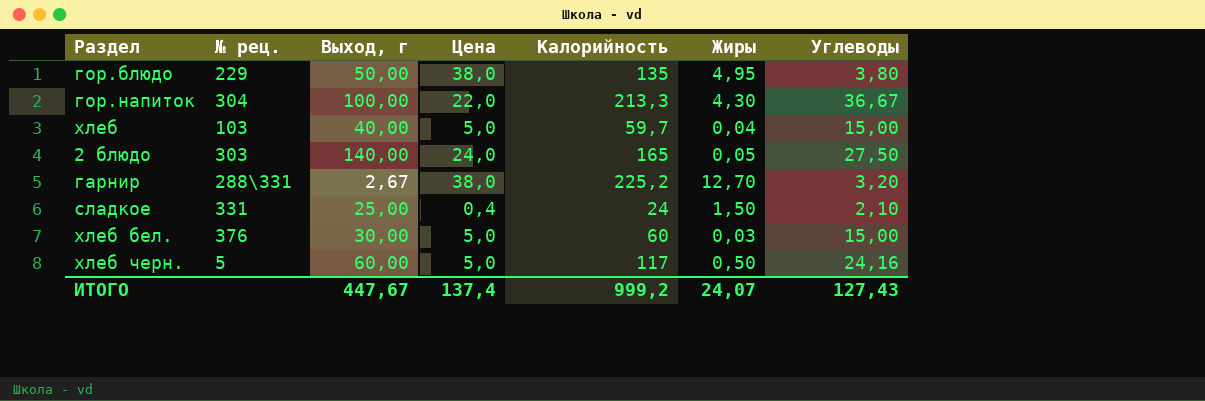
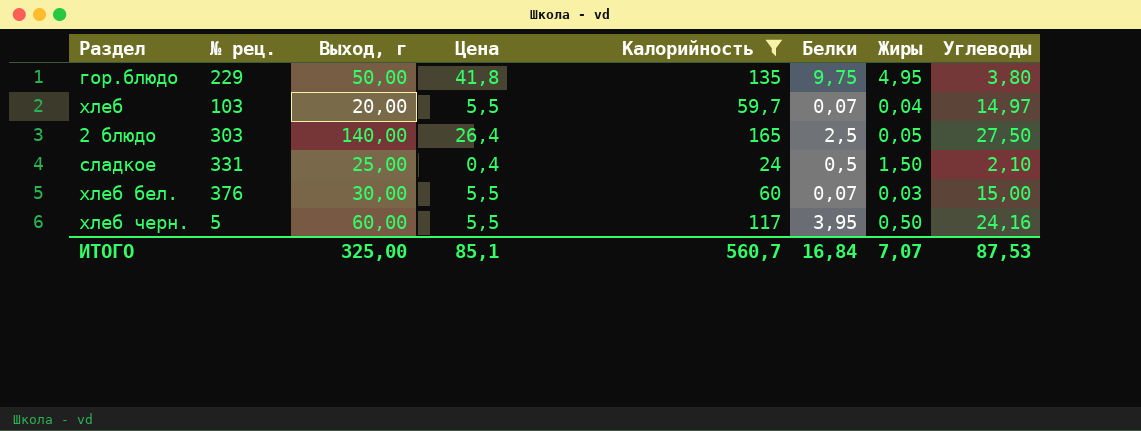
filter: none -> Калорийность <= 165
column Белки | position: none -> 6
гор.блюдо | Цена: 38,0 -> 41,8
хлеб | Выход, г: 40,00 -> 20,00
хлеб | Цена: 5,0 -> 5,5
хлеб | Углеводы: 15,00 -> 14,97
2 блюдо | Цена: 24,0 -> 26,4
хлеб бел. | Цена: 5,0 -> 5,5
хлеб черн. | Цена: 5,0 -> 5,5
ИТОГО | Выход, г: 447,67 -> 325,00
ИТОГО | Цена: 137,4 -> 85,1
ИТОГО | Калорийность: 999,2 -> 560,7
ИТОГО | Жиры: 24,07 -> 7,07
ИТОГО | Углеводы: 127,43 -> 87,53

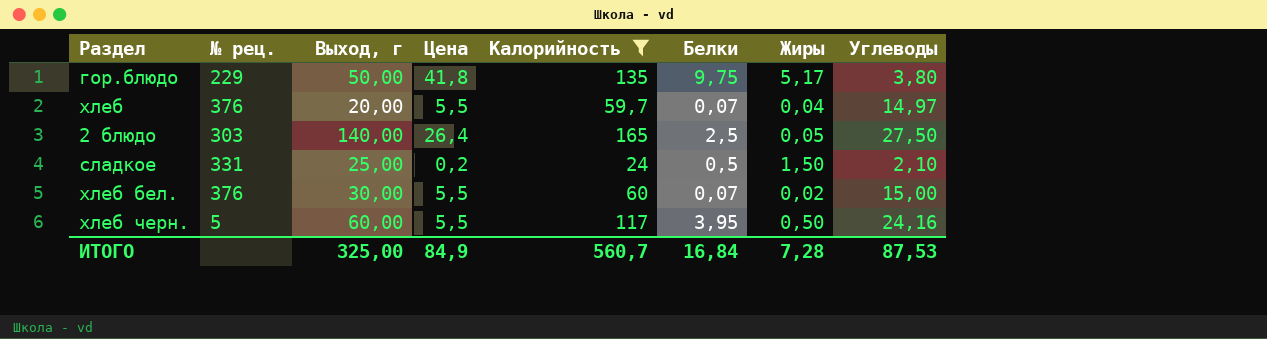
гор.блюдо | Жиры: 4,95 -> 5,17
хлеб | № рец.: 103 -> 376
сладкое | Цена: 0,4 -> 0,2
хлеб бел. | Жиры: 0,03 -> 0,02
ИТОГО | Цена: 85,1 -> 84,9
ИТОГО | Жиры: 7,07 -> 7,28

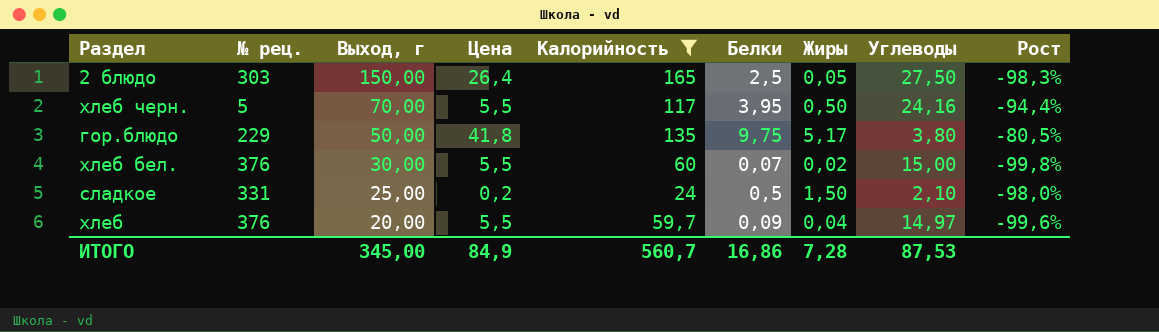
row order: none -> Выход, г descending
column Рост | formula: none -> ([Белки] - [Выход, г]) / [Выход, г]
2 блюдо | Выход, г: 140,00 -> 150,00
хлеб черн. | Выход, г: 60,00 -> 70,00
хлеб | Белки: 0,07 -> 0,09
ИТОГО | Выход, г: 325,00 -> 345,00
ИТОГО | Белки: 16,84 -> 16,86

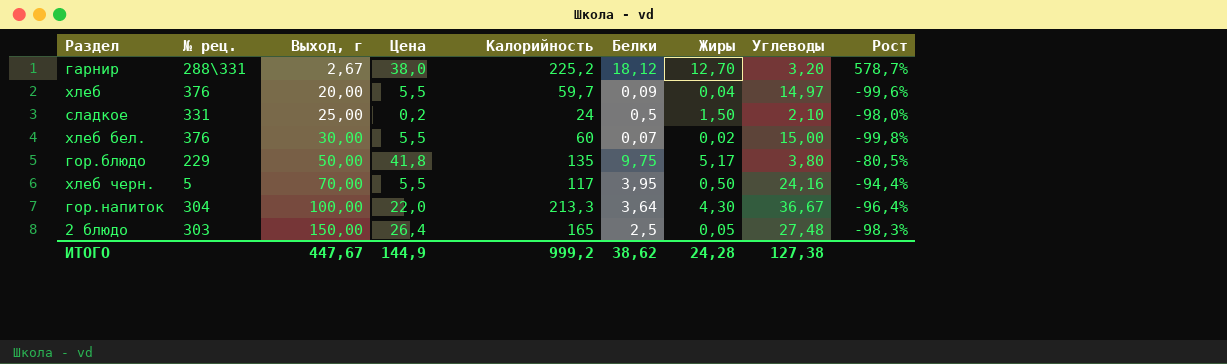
filter: Калорийность <= 165 -> none
row order: Выход, г descending -> Выход, г ascending
2 блюдо | Углеводы: 27,50 -> 27,48
ИТОГО | Выход, г: 345,00 -> 447,67
ИТОГО | Цена: 84,9 -> 144,9
ИТОГО | Калорийность: 560,7 -> 999,2
ИТОГО | Белки: 16,86 -> 38,62
ИТОГО | Жиры: 7,28 -> 24,28
ИТОГО | Углеводы: 87,53 -> 127,38

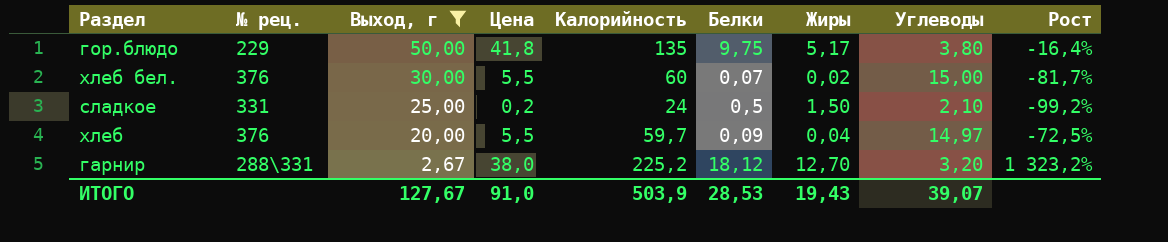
filter: none -> Выход, г <= 50,00
row order: Выход, г ascending -> Выход, г descending
column Рост | formula: ([Белки] - [Выход, г]) / [Выход, г] -> ([Цена] - [Выход, г]) / [Выход, г]
ИТОГО | Выход, г: 447,67 -> 127,67
ИТОГО | Цена: 144,9 -> 91,0
ИТОГО | Калорийность: 999,2 -> 503,9
ИТОГО | Белки: 38,62 -> 28,53
ИТОГО | Жиры: 24,28 -> 19,43
ИТОГО | Углеводы: 127,38 -> 39,07

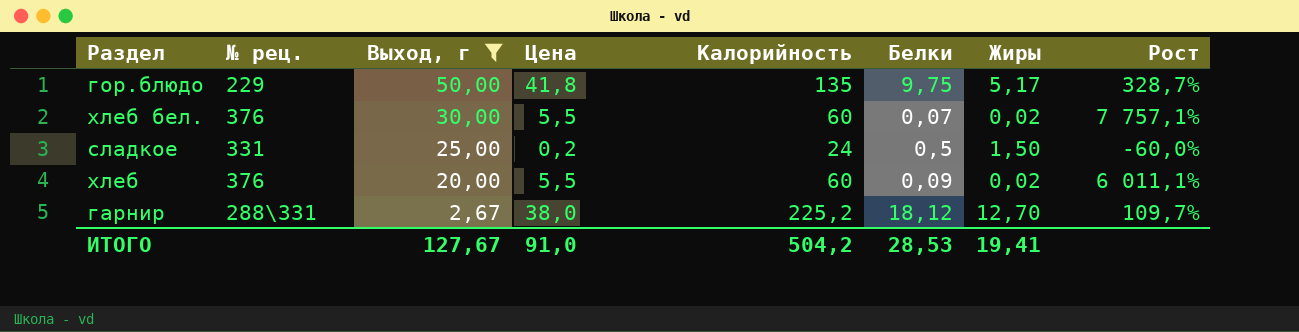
column Углеводы | position: 8 -> none
column Рост | formula: ([Цена] - [Выход, г]) / [Выход, г] -> ([Цена] - [Белки]) / [Белки]
хлеб | Калорийность: 59,7 -> 60
хлеб | Жиры: 0,04 -> 0,02
ИТОГО | Калорийность: 503,9 -> 504,2
ИТОГО | Жиры: 19,43 -> 19,41

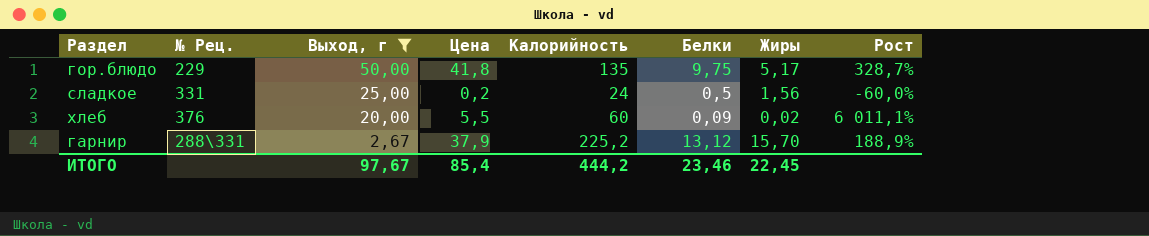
column name: № рец. -> № Рец.
row хлеб бел.: 376 | 30,00 | 5,5 | 60 | 0,07 | 0,02 | 7 757,1% -> none
сладкое | Жиры: 1,50 -> 1,56
гарнир | Цена: 38,0 -> 37,9
гарнир | Белки: 18,12 -> 13,12
гарнир | Жиры: 12,70 -> 15,70
гарнир | Рост: 109,7% -> 188,9%
ИТОГО | Выход, г: 127,67 -> 97,67
ИТОГО | Цена: 91,0 -> 85,4
ИТОГО | Калорийность: 504,2 -> 444,2
ИТОГО | Белки: 28,53 -> 23,46
ИТОГО | Жиры: 19,41 -> 22,45

